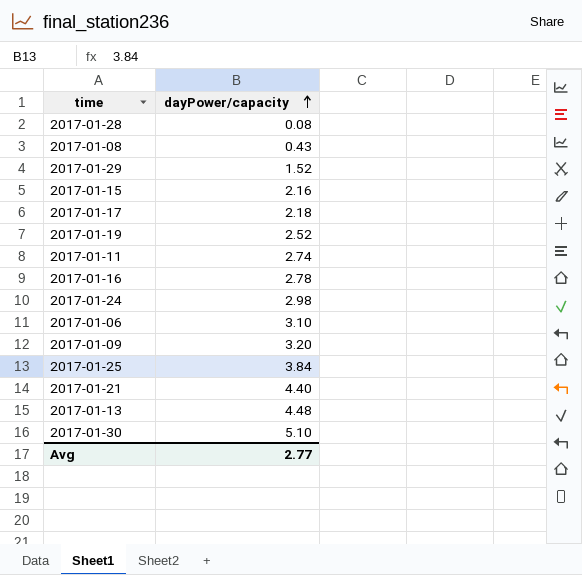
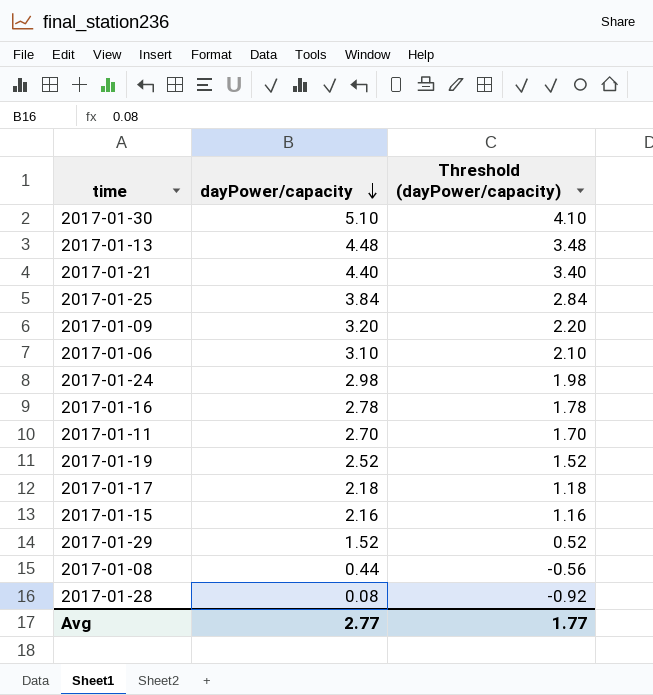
row order: dayPower/capacity ascending -> dayPower/capacity descending
column Threshold (dayPower/capacity) | formula: none -> [dayPower/capacity] - 1
2017-01-11 | dayPower/capacity: 2.74 -> 2.70
2017-01-08 | dayPower/capacity: 0.43 -> 0.44

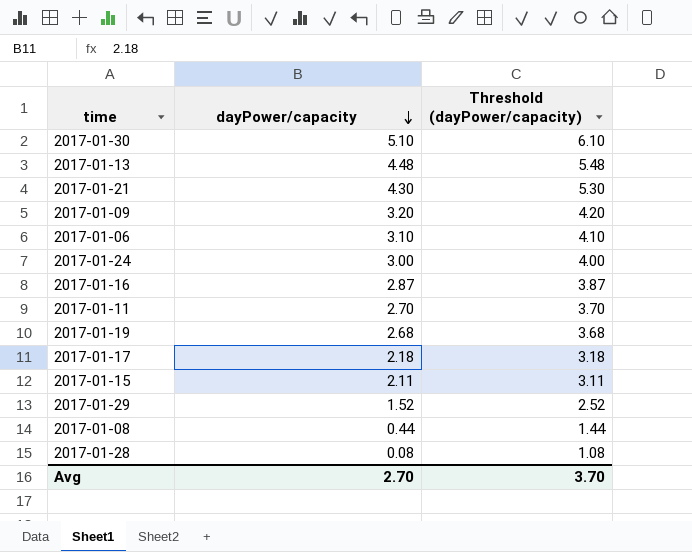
column Threshold (dayPower/capacity) | formula: [dayPower/capacity] - 1 -> [dayPower/capacity] + 1
row 2017-01-25: 3.84 | 2.84 -> none
2017-01-21 | dayPower/capacity: 4.40 -> 4.30
2017-01-24 | dayPower/capacity: 2.98 -> 3.00
2017-01-16 | dayPower/capacity: 2.78 -> 2.87
2017-01-19 | dayPower/capacity: 2.52 -> 2.68
2017-01-15 | dayPower/capacity: 2.16 -> 2.11
Avg | dayPower/capacity: 2.77 -> 2.70
Avg | Threshold (dayPower/capacity): 1.77 -> 3.70

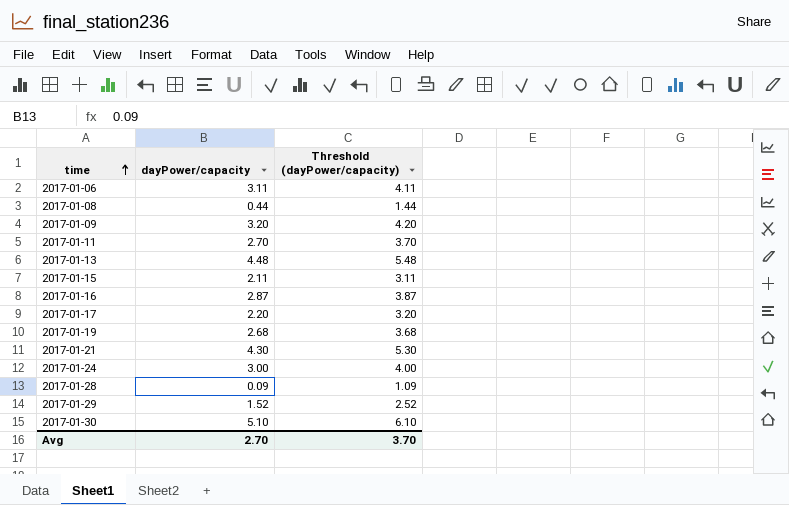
row order: dayPower/capacity descending -> time ascending
2017-01-06 | dayPower/capacity: 3.10 -> 3.11
2017-01-06 | Threshold (dayPower/capacity): 4.10 -> 4.11
2017-01-17 | dayPower/capacity: 2.18 -> 2.20
2017-01-17 | Threshold (dayPower/capacity): 3.18 -> 3.20
2017-01-28 | dayPower/capacity: 0.08 -> 0.09
2017-01-28 | Threshold (dayPower/capacity): 1.08 -> 1.09

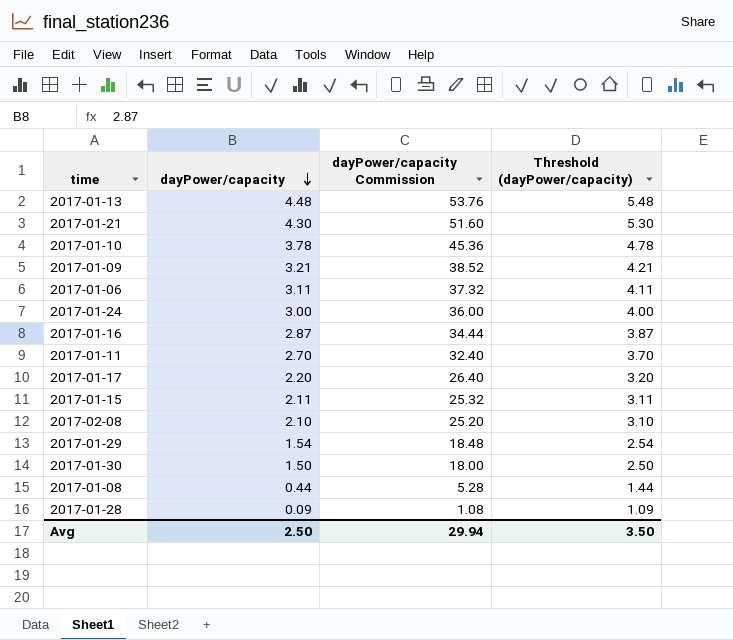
row order: time ascending -> dayPower/capacity descending
column dayPower/capacity Commission | formula: none -> [dayPower/capacity] * 12
row 2017-01-19: 2.68 | 3.68 -> none
row 2017-01-10: none -> 3.78 | 45.36 | 4.78
2017-01-09 | dayPower/capacity: 3.20 -> 3.21
2017-01-09 | Threshold (dayPower/capacity): 4.20 -> 4.21
row 2017-02-08: none -> 2.10 | 25.20 | 3.10
2017-01-29 | dayPower/capacity: 1.52 -> 1.54
2017-01-29 | Threshold (dayPower/capacity): 2.52 -> 2.54
2017-01-30 | dayPower/capacity: 5.10 -> 1.50
2017-01-30 | Threshold (dayPower/capacity): 6.10 -> 2.50
Avg | dayPower/capacity: 2.70 -> 2.50
Avg | Threshold (dayPower/capacity): 3.70 -> 3.50

